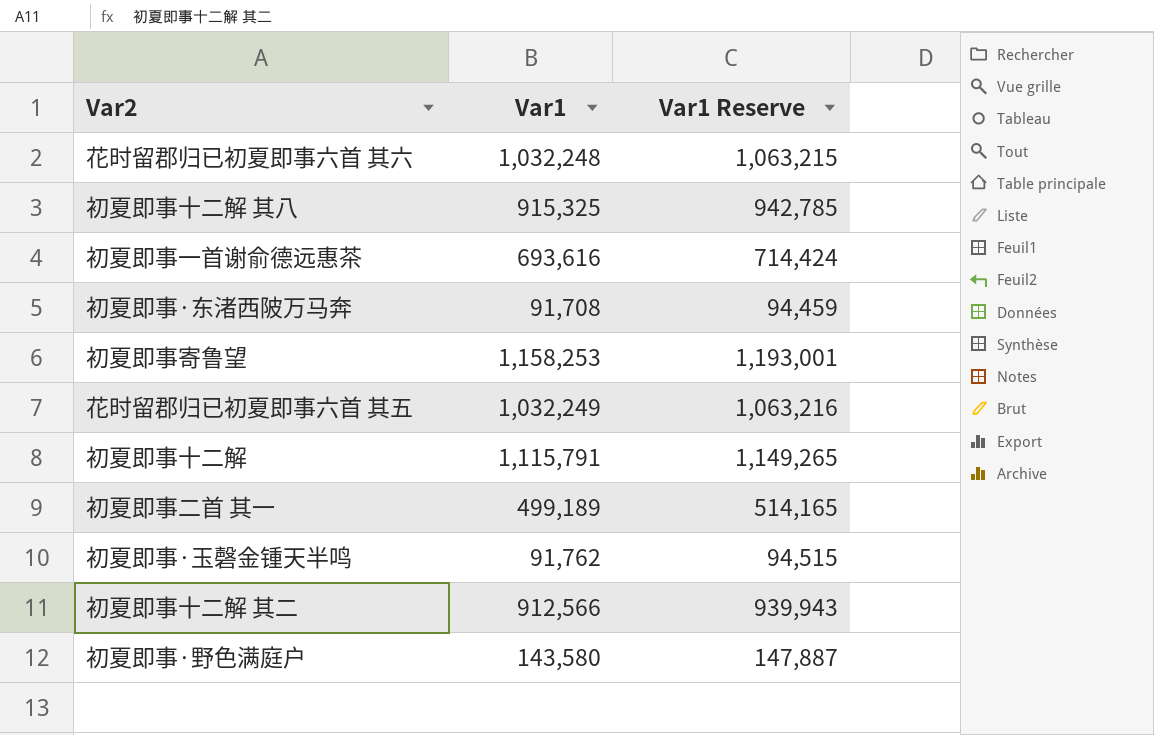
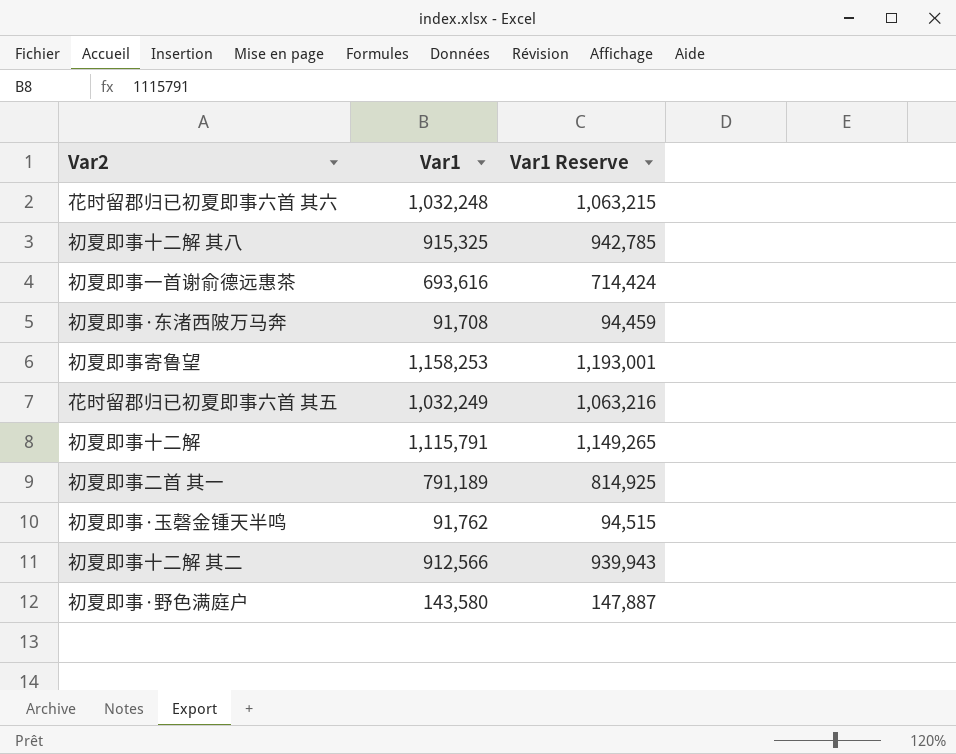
初夏即事二首 其一 | Var1: 499,189 -> 791,189
初夏即事二首 其一 | Var1 Reserve: 514,165 -> 814,925

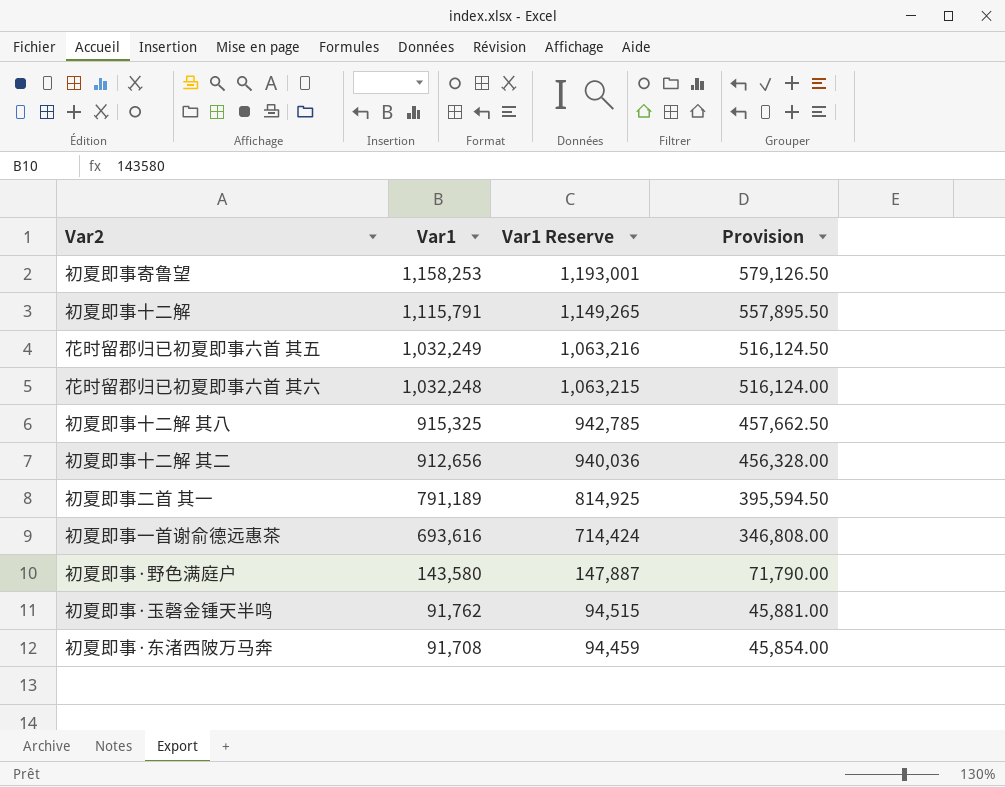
row order: none -> Var1 descending
column Provision | formula: none -> [Var1] * 0.5
初夏即事十二解 其二 | Var1: 912,566 -> 912,656
初夏即事十二解 其二 | Var1 Reserve: 939,943 -> 940,036

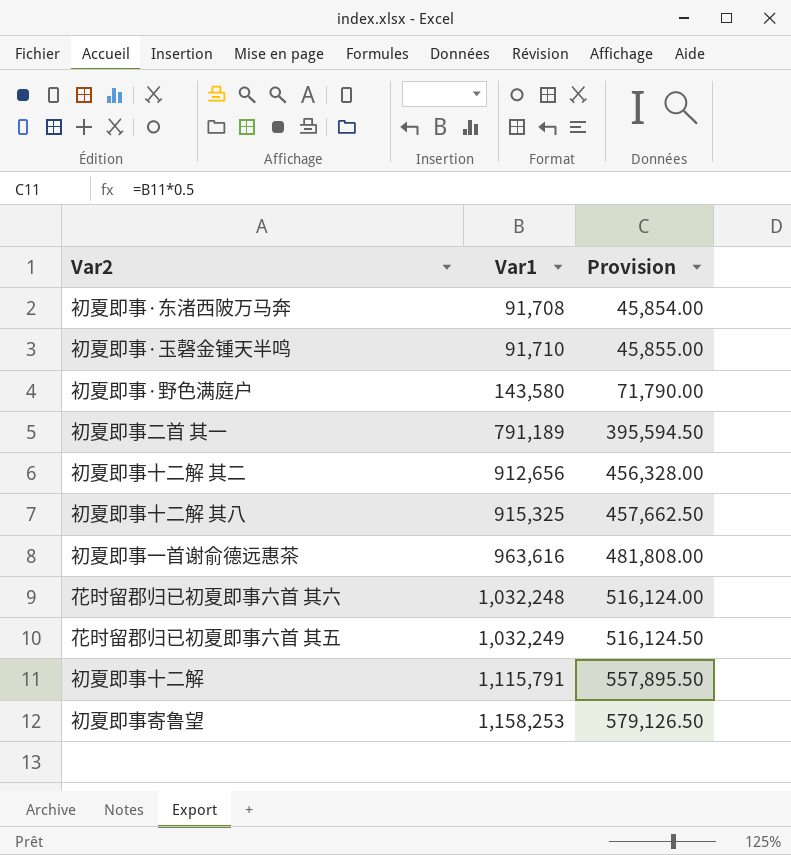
row order: Var1 descending -> Var1 ascending
column Var1 Reserve | formula: [Var1] * 1.03 -> none
初夏即事·玉磬金锺天半鸣 | Var1: 91,762 -> 91,710
初夏即事·玉磬金锺天半鸣 | Provision: 45,881.00 -> 45,855.00
初夏即事一首谢俞德远惠茶 | Var1: 693,616 -> 963,616
初夏即事一首谢俞德远惠茶 | Provision: 346,808.00 -> 481,808.00

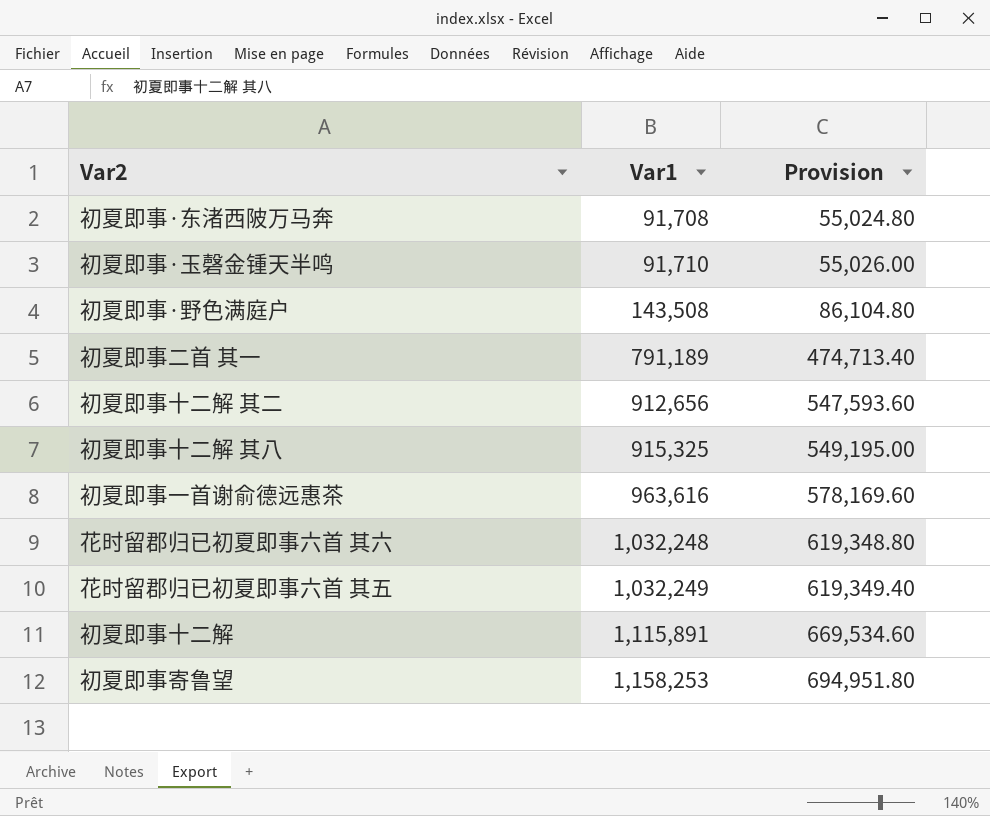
column Provision | formula: [Var1] * 0.5 -> [Var1] * 0.6
初夏即事·野色满庭户 | Var1: 143,580 -> 143,508
初夏即事十二解 | Var1: 1,115,791 -> 1,115,891

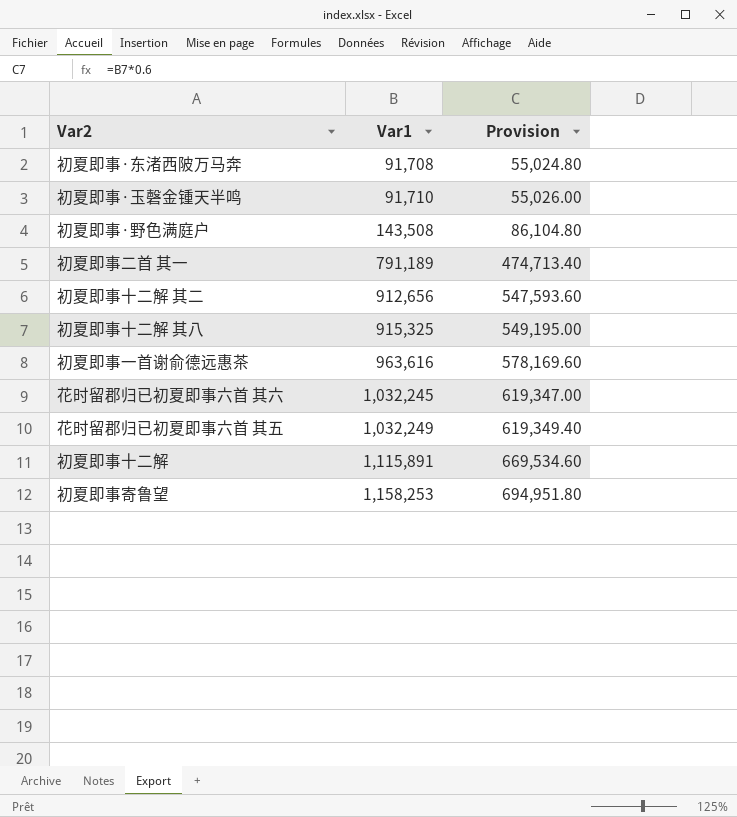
花时留郡归已初夏即事六首 其六 | Var1: 1,032,248 -> 1,032,245
花时留郡归已初夏即事六首 其六 | Provision: 619,348.80 -> 619,347.00

